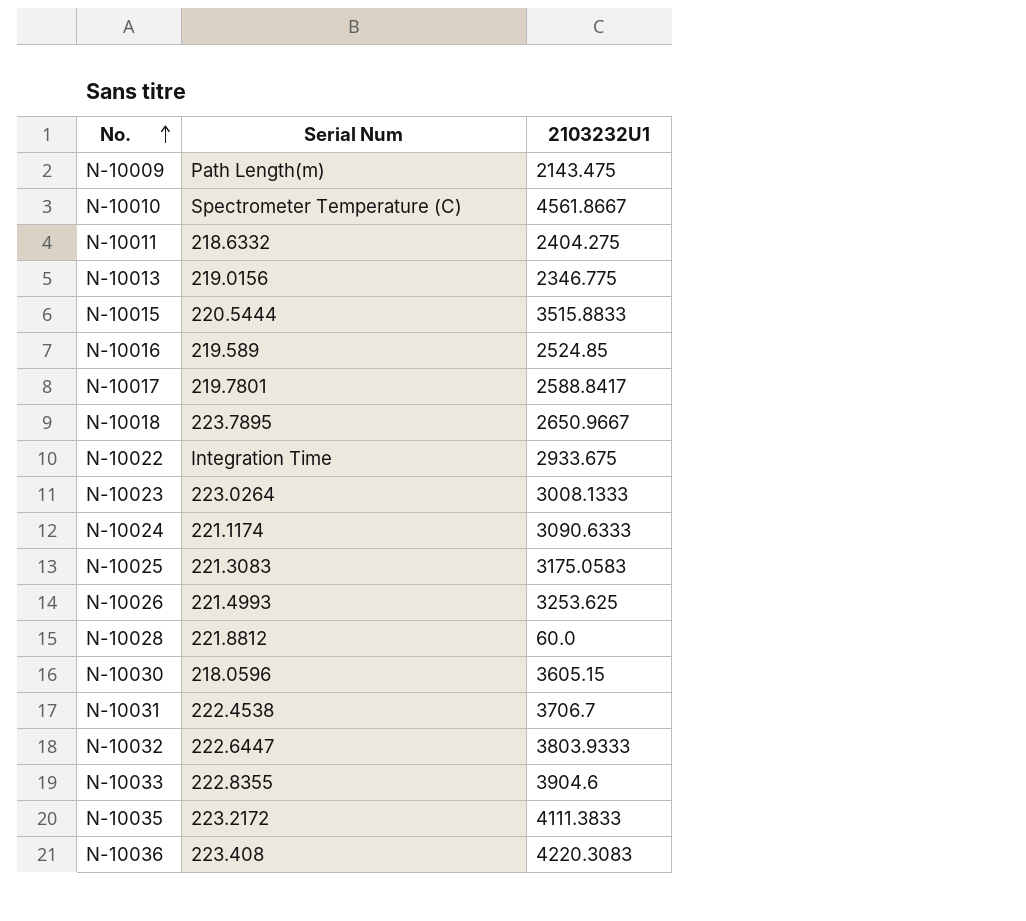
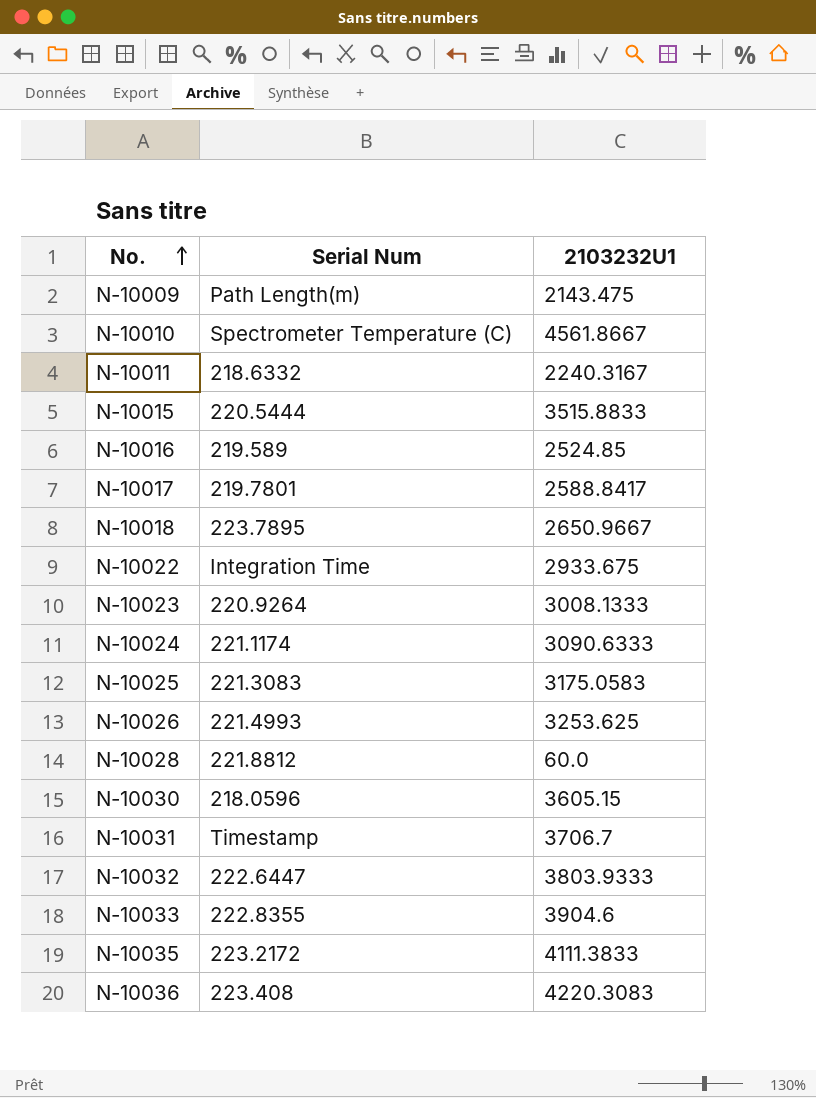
row N-10013: 219.0156 | 2346.775 -> none
N-10011 | 2103232U1: 2404.275 -> 2240.3167
N-10023 | Serial Num: 223.0264 -> 220.9264
N-10031 | Serial Num: 222.4538 -> Timestamp

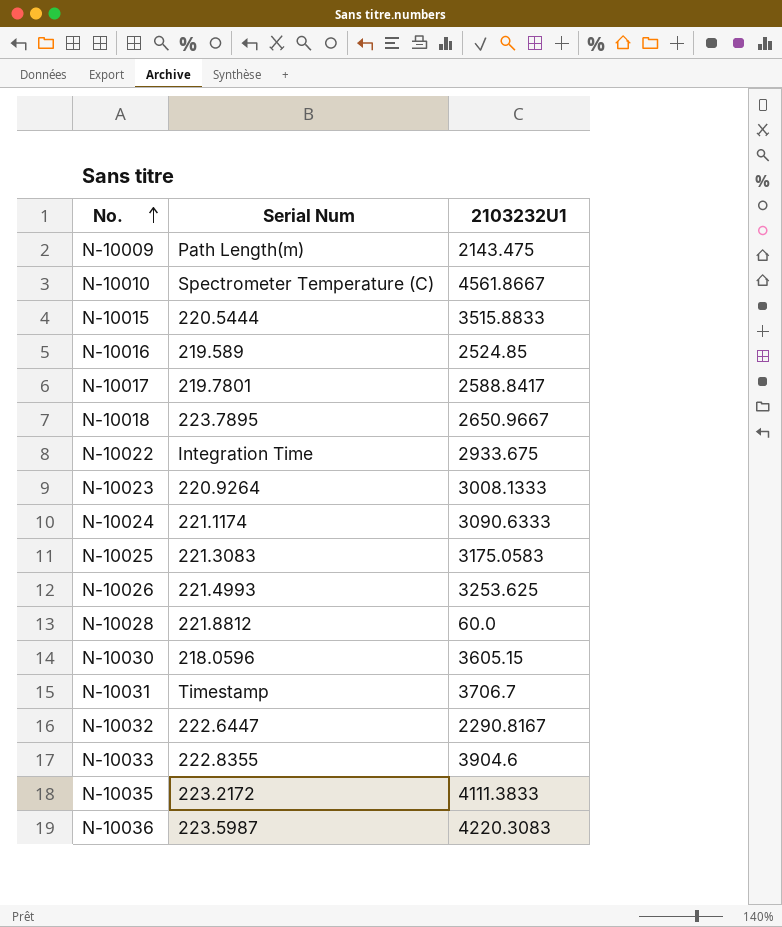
row N-10011: 218.6332 | 2240.3167 -> none
N-10032 | 2103232U1: 3803.9333 -> 2290.8167
N-10036 | Serial Num: 223.408 -> 223.5987

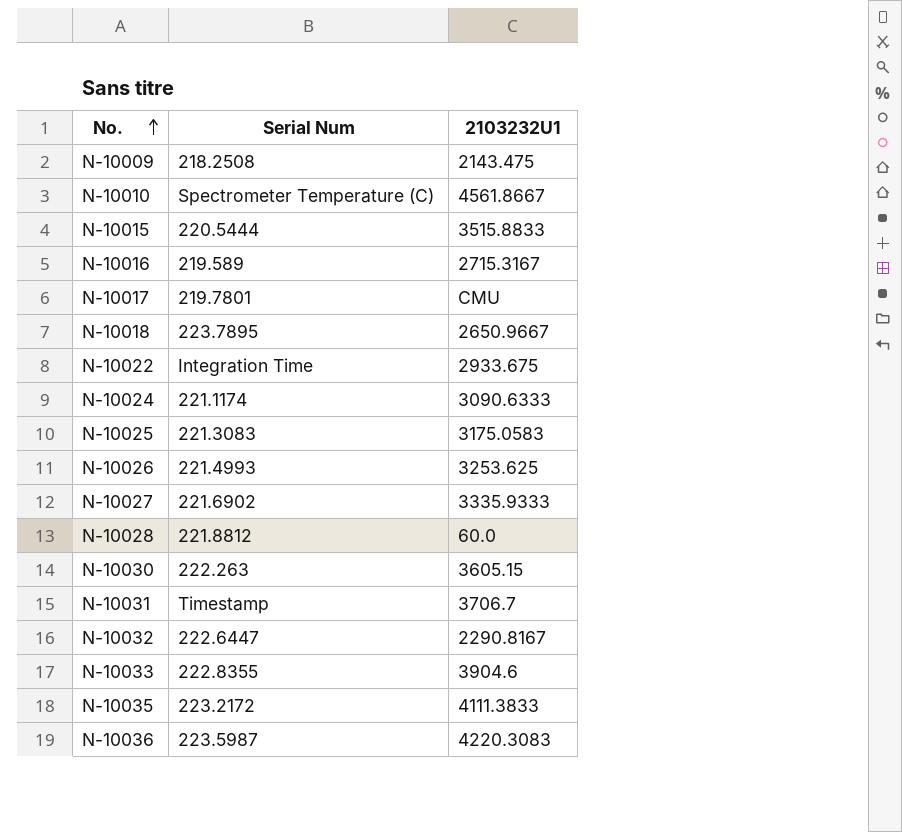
row N-10023: 220.9264 | 3008.1333 -> none
N-10009 | Serial Num: Path Length(m) -> 218.2508
N-10016 | 2103232U1: 2524.85 -> 2715.3167
N-10017 | 2103232U1: 2588.8417 -> CMU
row N-10027: none -> 221.6902 | 3335.9333
N-10030 | Serial Num: 218.0596 -> 222.263

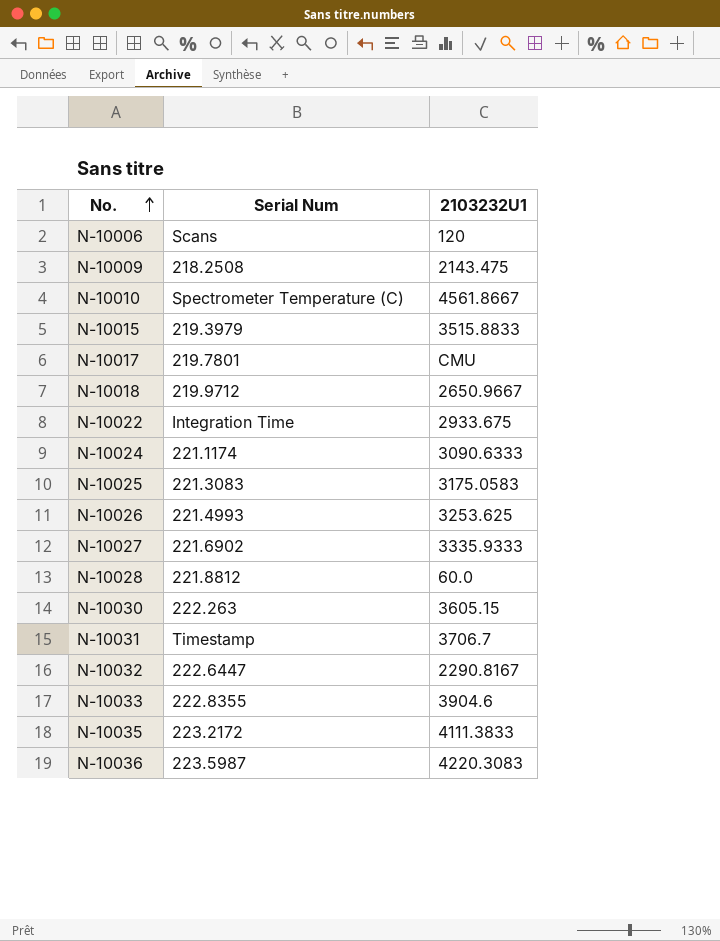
row N-10016: 219.589 | 2715.3167 -> none
row N-10006: none -> Scans | 120
N-10015 | Serial Num: 220.5444 -> 219.3979
N-10018 | Serial Num: 223.7895 -> 219.9712

